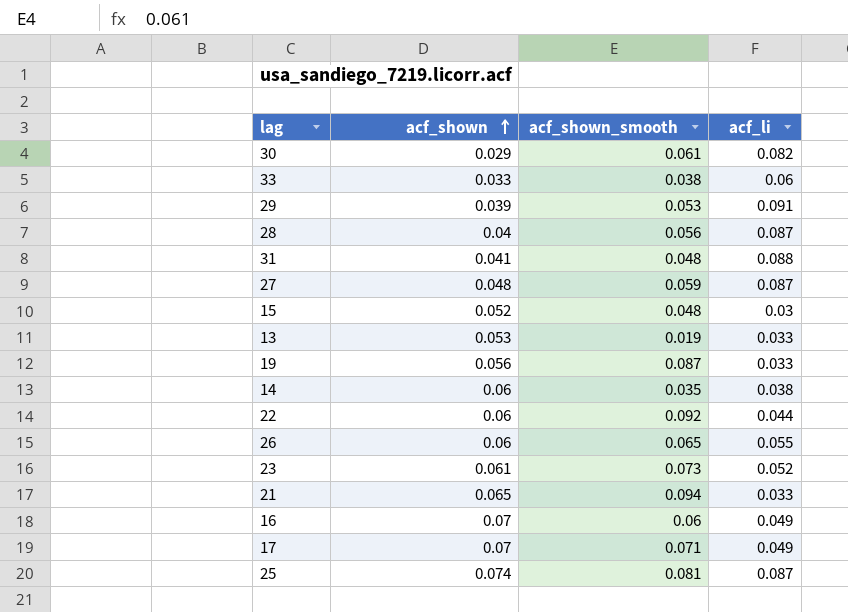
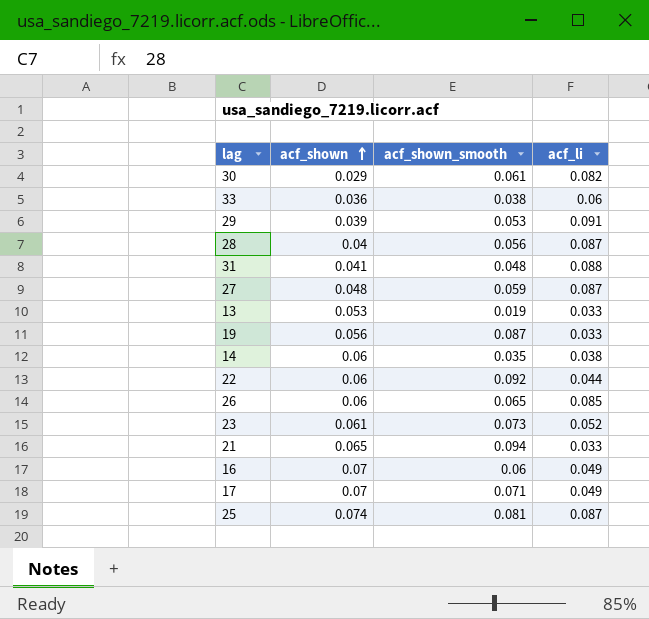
row 15: 0.052 | 0.048 | 0.03 -> none
33 | acf_shown: 0.033 -> 0.036
26 | acf_li: 0.055 -> 0.085

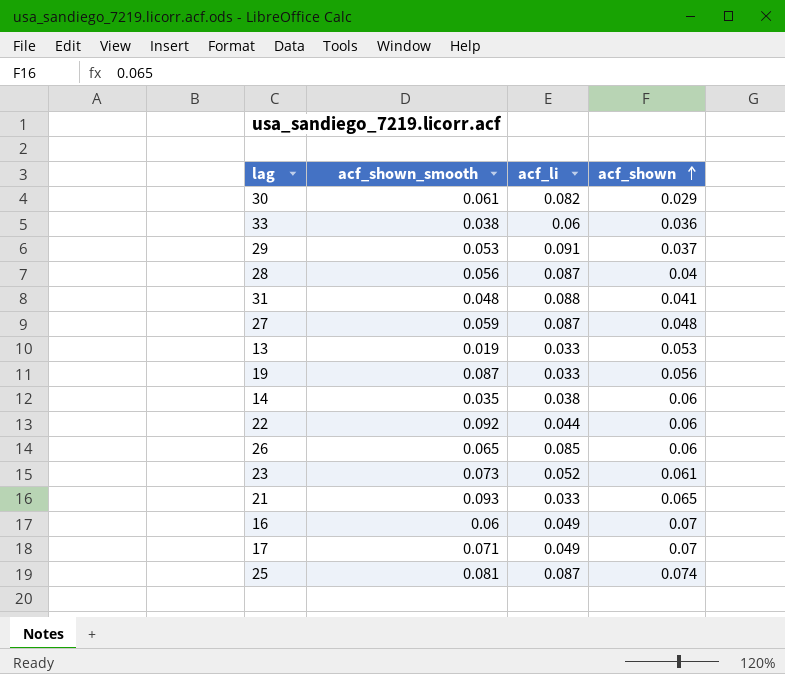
column acf_shown | position: 2 -> 4
29 | acf_shown: 0.039 -> 0.037
21 | acf_shown_smooth: 0.094 -> 0.093

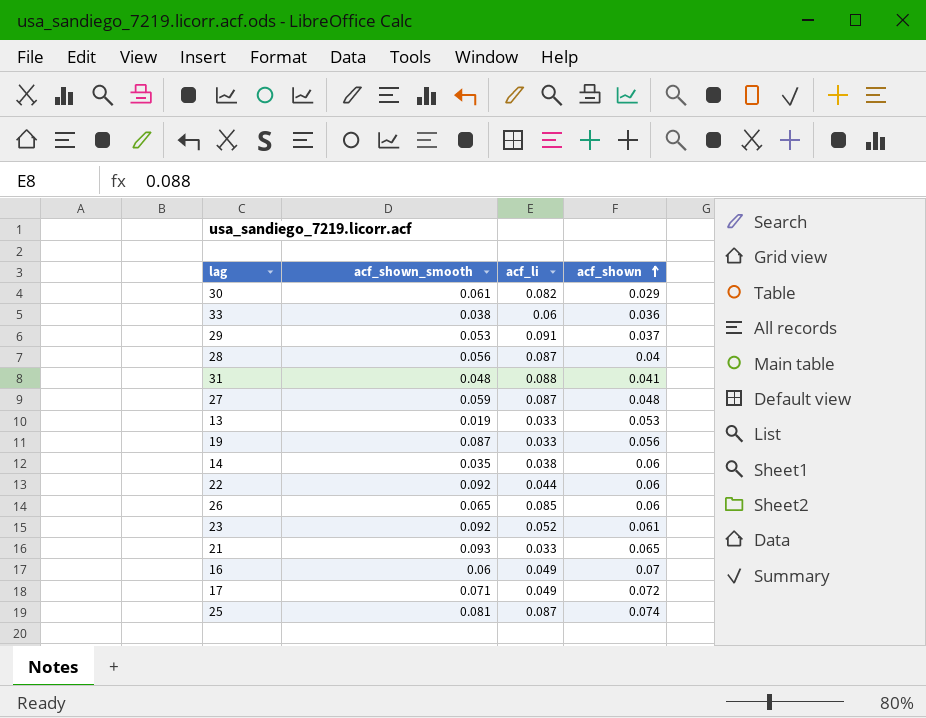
23 | acf_shown_smooth: 0.073 -> 0.092
17 | acf_shown: 0.07 -> 0.072

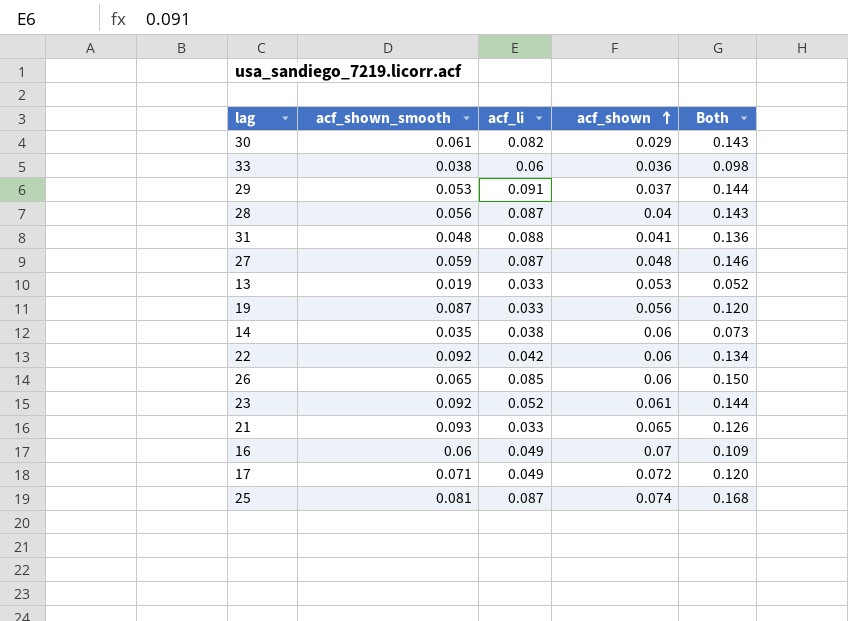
column Both | formula: none -> [acf_shown_smooth] + [acf_li]
22 | acf_li: 0.044 -> 0.042

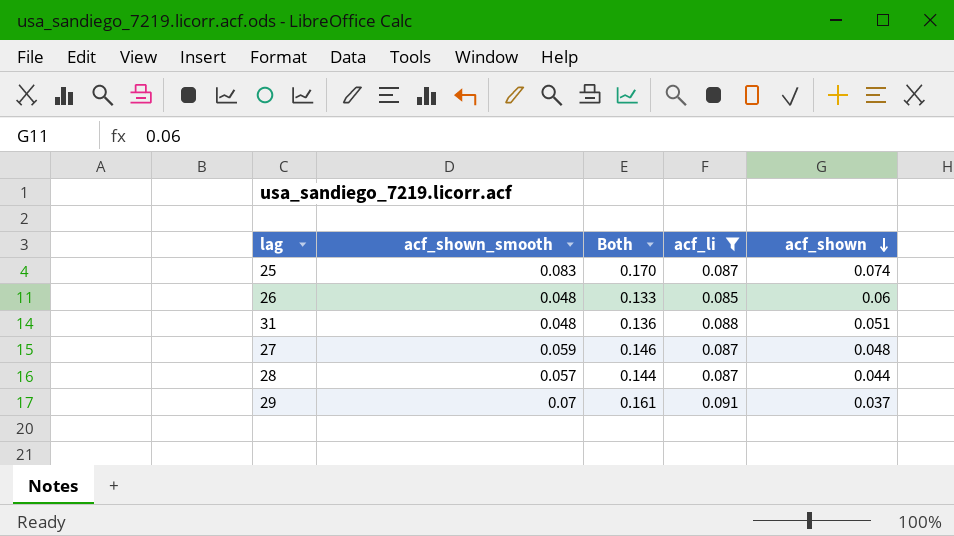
filter: none -> acf_li >= 0.085
row order: acf_shown ascending -> acf_shown descending
column Both | position: 5 -> 3
25 | acf_shown_smooth: 0.081 -> 0.083
25 | Both: 0.168 -> 0.170
26 | acf_shown_smooth: 0.065 -> 0.048
26 | Both: 0.150 -> 0.133
31 | acf_shown: 0.041 -> 0.051
28 | acf_shown_smooth: 0.056 -> 0.057
28 | Both: 0.143 -> 0.144
28 | acf_shown: 0.04 -> 0.044
29 | acf_shown_smooth: 0.053 -> 0.07
29 | Both: 0.144 -> 0.161

